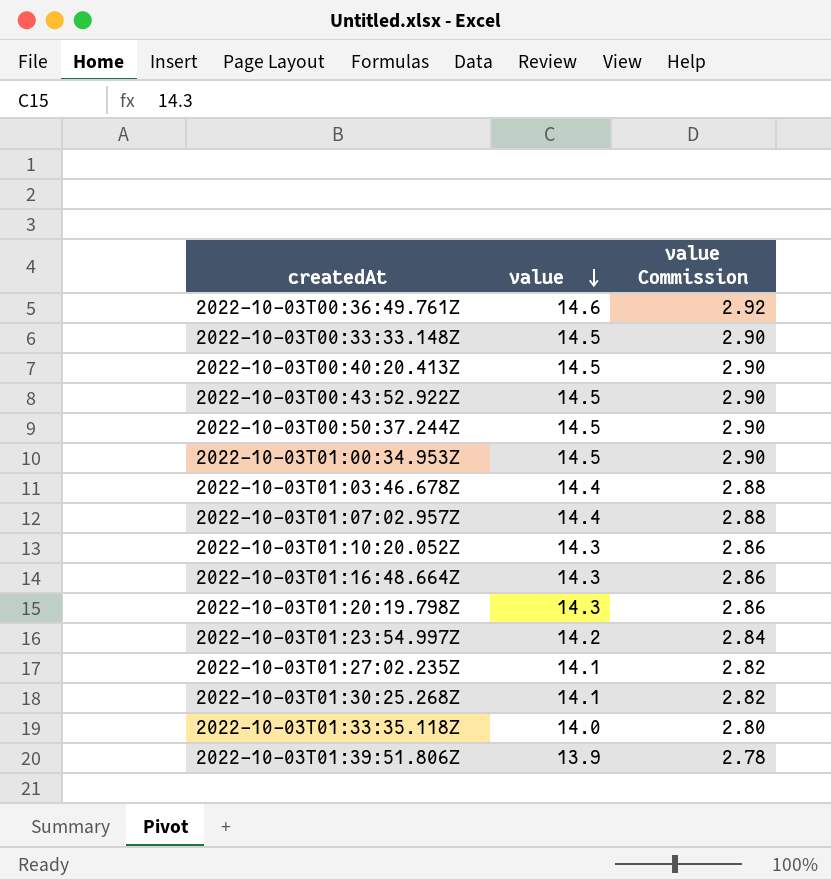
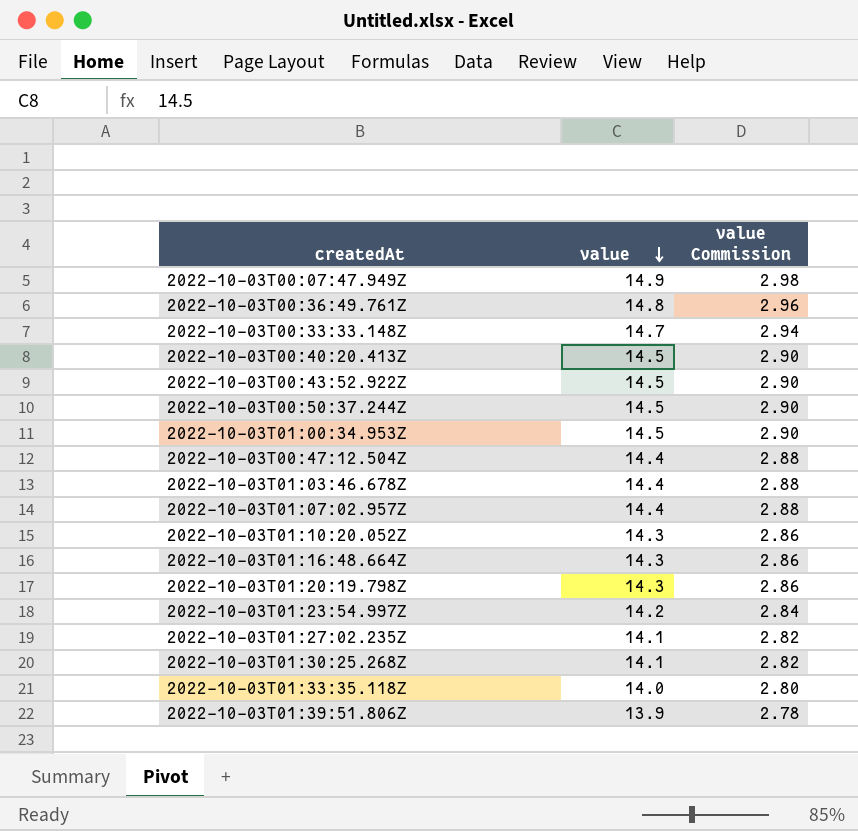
row 2022-10-03T00:07:47.949Z: none -> 14.9 | 2.98
2022-10-03T00:36:49.761Z | value: 14.6 -> 14.8
2022-10-03T00:36:49.761Z | value Commission: 2.92 -> 2.96
2022-10-03T00:33:33.148Z | value: 14.5 -> 14.7
2022-10-03T00:33:33.148Z | value Commission: 2.90 -> 2.94
row 2022-10-03T00:47:12.504Z: none -> 14.4 | 2.88

